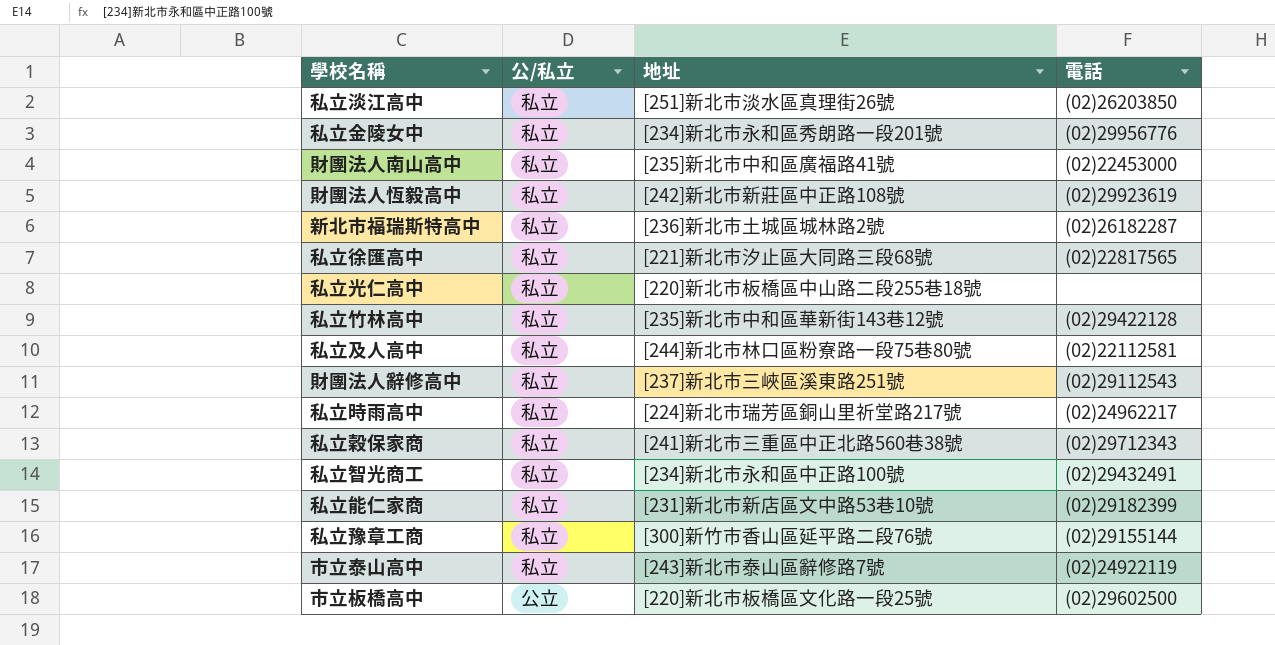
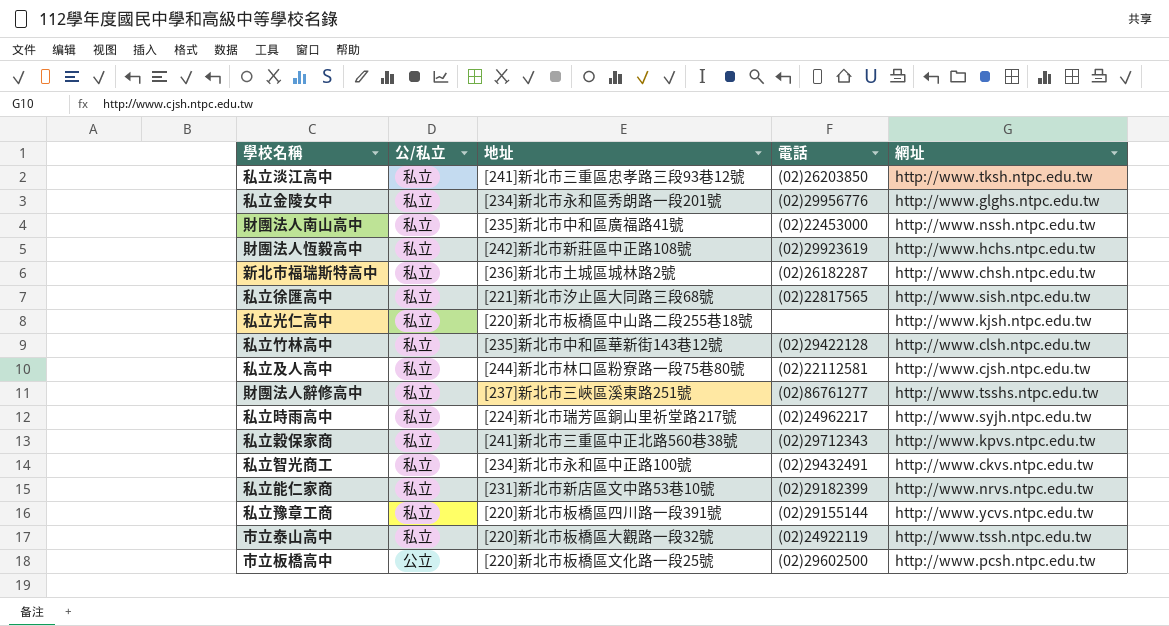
column 網址 | position: none -> 5
私立淡江高中 | 地址: [251]新北市淡水區真理街26號 -> [241]新北市三重區忠孝路三段93巷12號
財團法人辭修高中 | 電話: (02)29112543 -> (02)86761277
私立豫章工商 | 地址: [300]新竹市香山區延平路二段76號 -> [220]新北市板橋區四川路一段391號
市立泰山高中 | 地址: [243]新北市泰山區辭修路7號 -> [220]新北市板橋區大觀路一段32號

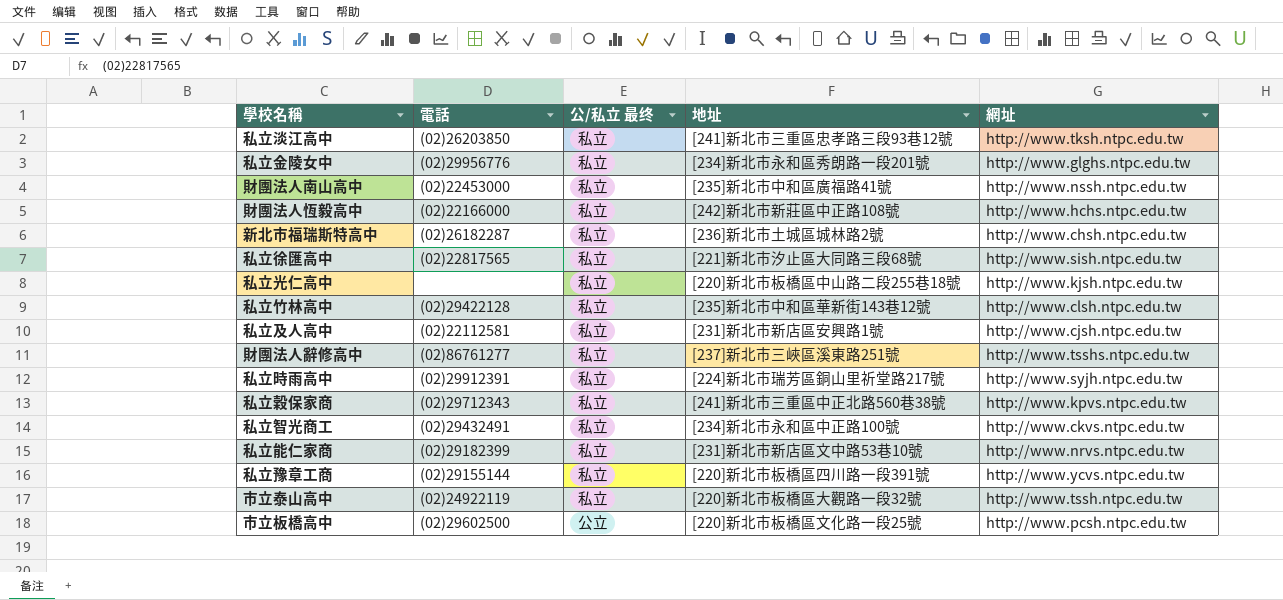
column 電話 | position: 4 -> 2
column name: 公/私立 -> 公/私立 最终
財團法人恆毅高中 | 電話: (02)29923619 -> (02)22166000
私立及人高中 | 地址: [244]新北市林口區粉寮路一段75巷80號 -> [231]新北市新店區安興路1號
私立時雨高中 | 電話: (02)24962217 -> (02)29912391

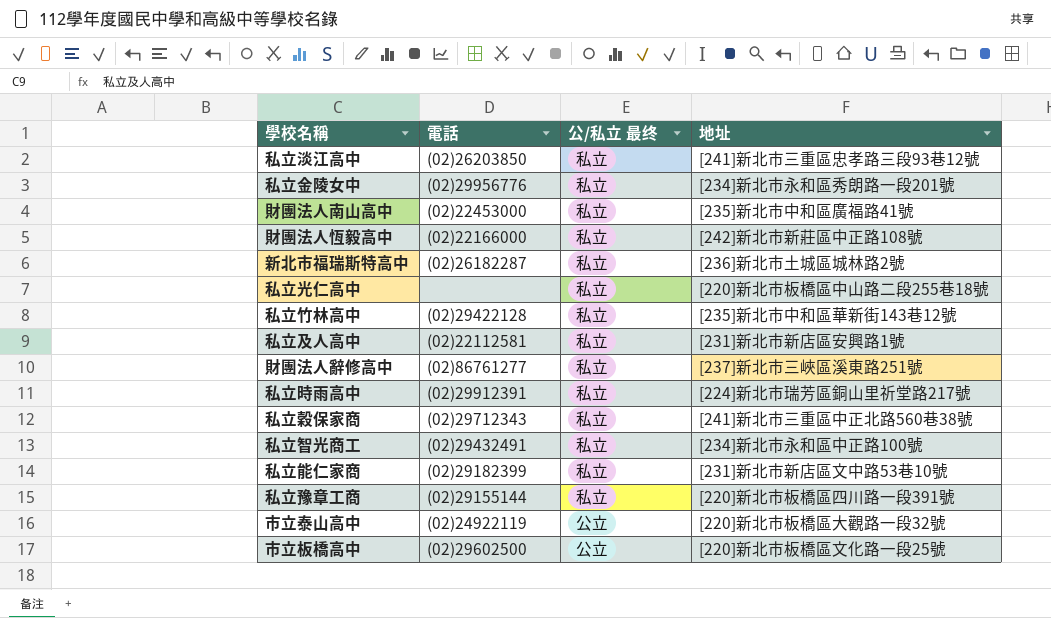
column 網址 | position: 5 -> none
row 私立徐匯高中: (02)22817565 | 私立 | [221]新北市汐止區大同路三段68號 | http://www.sish.ntpc.edu.tw -> none
市立泰山高中 | 公/私立 最终: 私立 -> 公立

